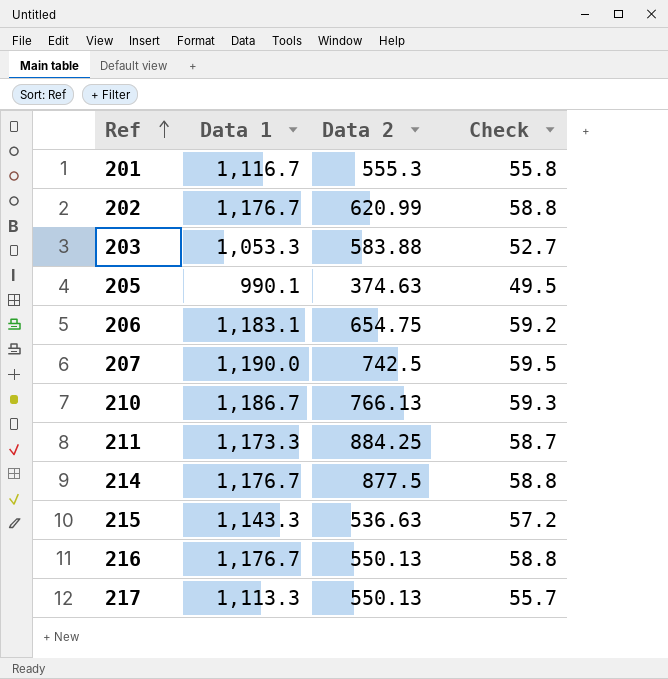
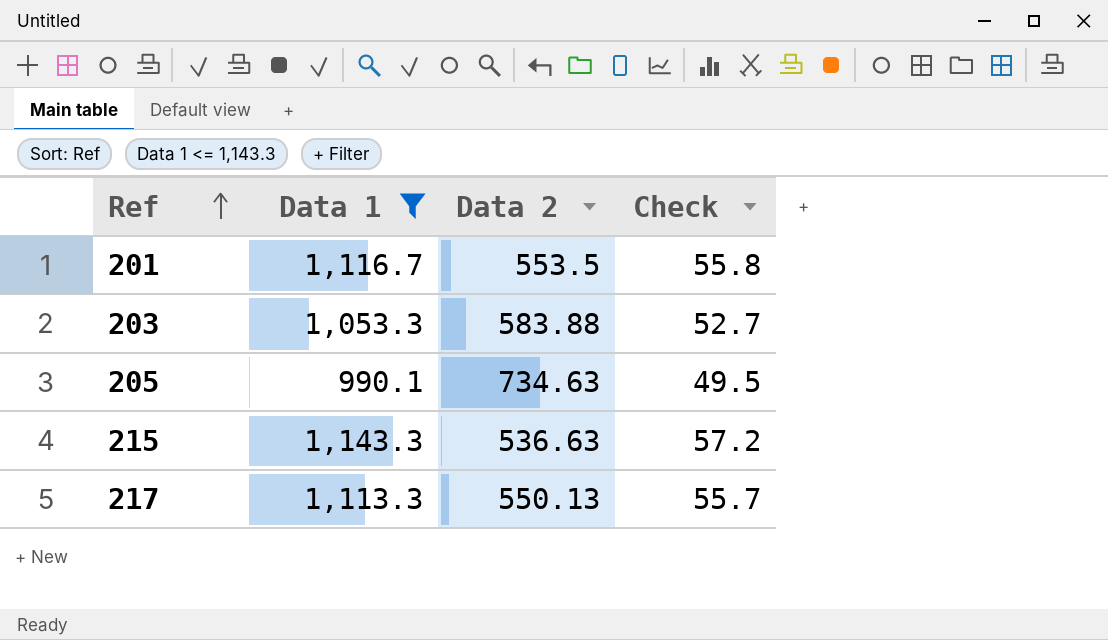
filter: none -> Data 1 <= 1,143.3
201 | Data 2: 555.3 -> 553.5
205 | Data 2: 374.63 -> 734.63

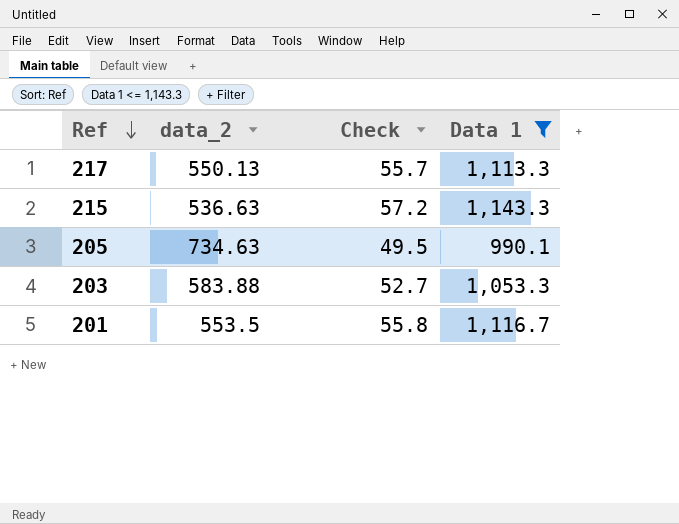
row order: Ref ascending -> Ref descending
column name: Data 2 -> data_2
column Data 1 | position: 2 -> 4

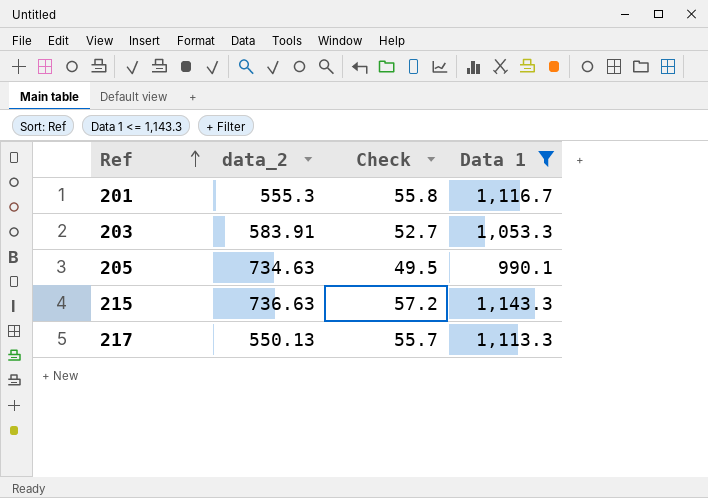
row order: Ref descending -> Ref ascending
201 | data_2: 553.5 -> 555.3
203 | data_2: 583.88 -> 583.91
215 | data_2: 536.63 -> 736.63

